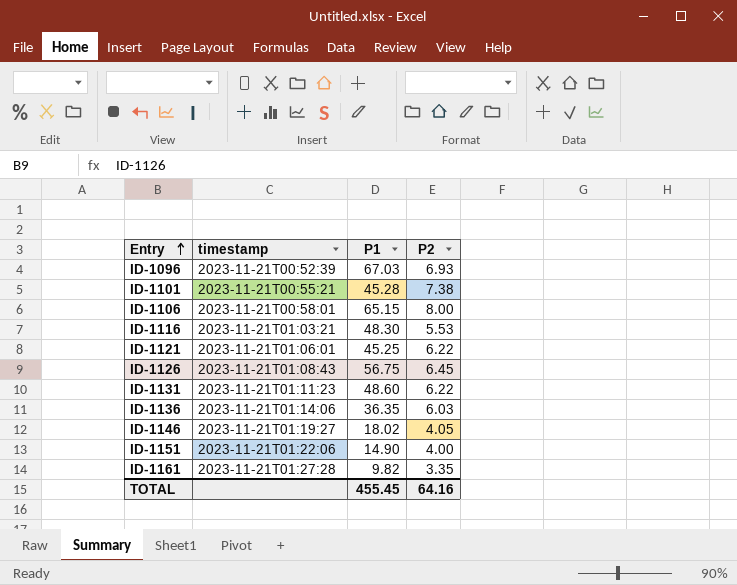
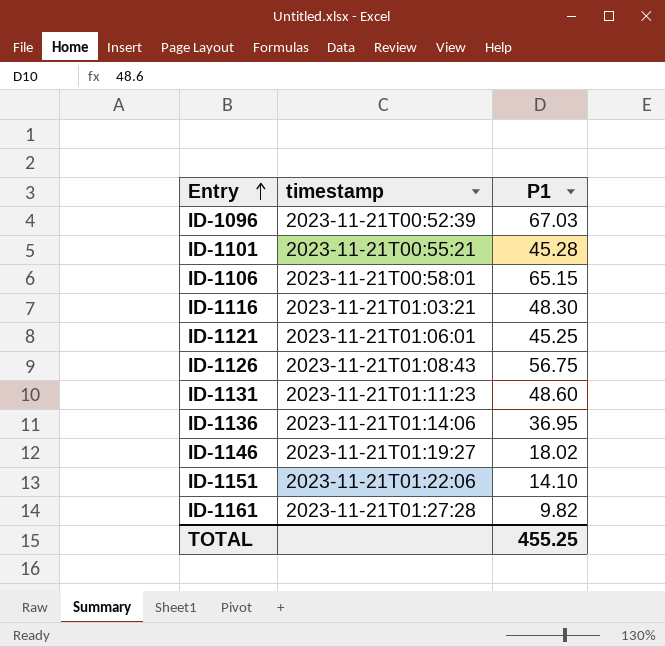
column P2 | position: 4 -> none
ID-1136 | P1: 36.35 -> 36.95
ID-1151 | P1: 14.90 -> 14.10
TOTAL | P1: 455.45 -> 455.25

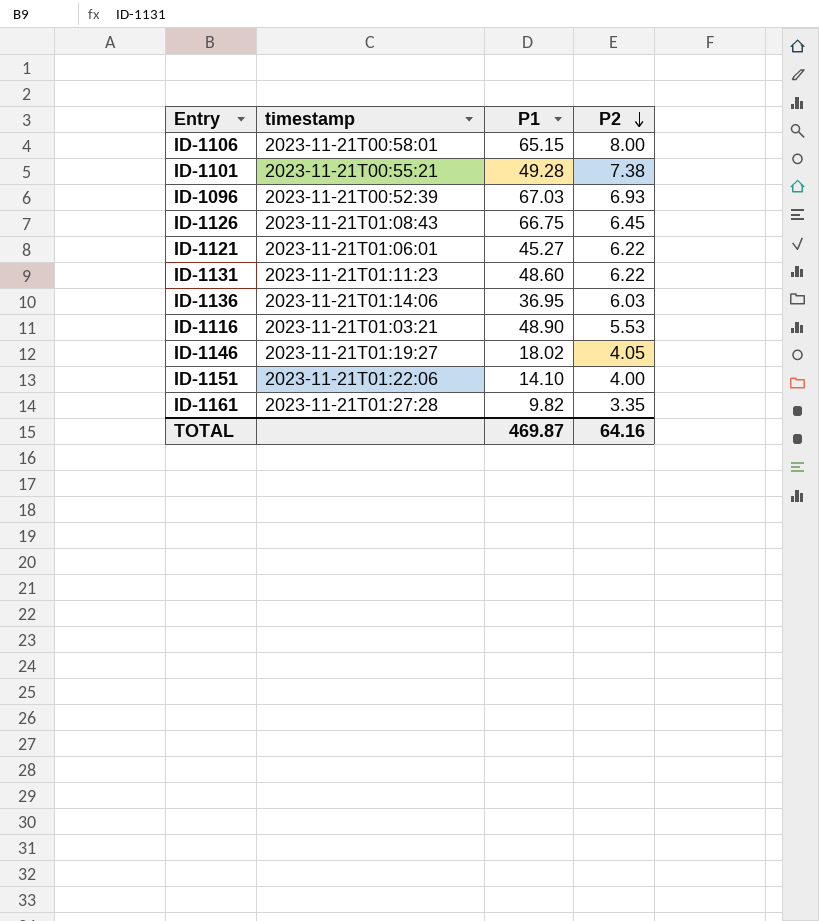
row order: Entry ascending -> P2 descending
column P2 | position: none -> 4
ID-1101 | P1: 45.28 -> 49.28
ID-1126 | P1: 56.75 -> 66.75
ID-1121 | P1: 45.25 -> 45.27
ID-1116 | P1: 48.30 -> 48.90
TOTAL | P1: 455.25 -> 469.87

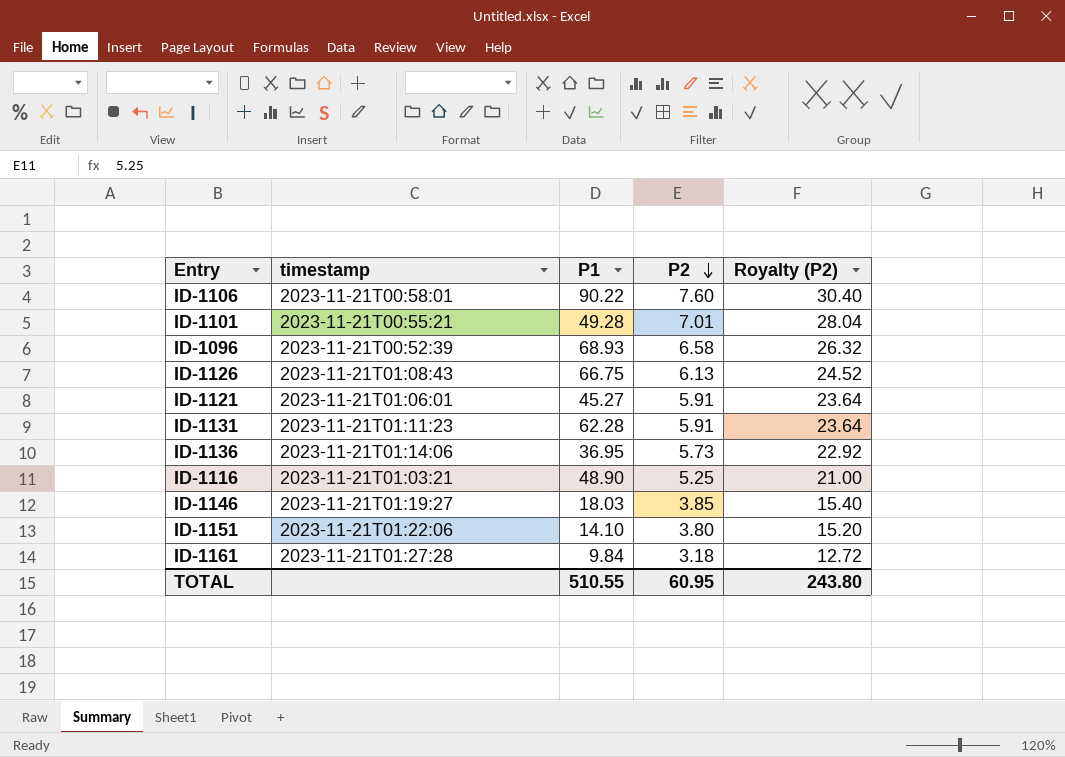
column Royalty (P2) | formula: none -> [P2] * 4
ID-1106 | P1: 65.15 -> 90.22
ID-1106 | P2: 8.00 -> 7.60
ID-1101 | P2: 7.38 -> 7.01
ID-1096 | P1: 67.03 -> 68.93
ID-1096 | P2: 6.93 -> 6.58
ID-1126 | P2: 6.45 -> 6.13
ID-1121 | P2: 6.22 -> 5.91
ID-1131 | P1: 48.60 -> 62.28
ID-1131 | P2: 6.22 -> 5.91
ID-1136 | P2: 6.03 -> 5.73
ID-1116 | P2: 5.53 -> 5.25
ID-1146 | P1: 18.02 -> 18.03
ID-1146 | P2: 4.05 -> 3.85
ID-1151 | P2: 4.00 -> 3.80
ID-1161 | P1: 9.82 -> 9.84
ID-1161 | P2: 3.35 -> 3.18
TOTAL | P1: 469.87 -> 510.55
TOTAL | P2: 64.16 -> 60.95

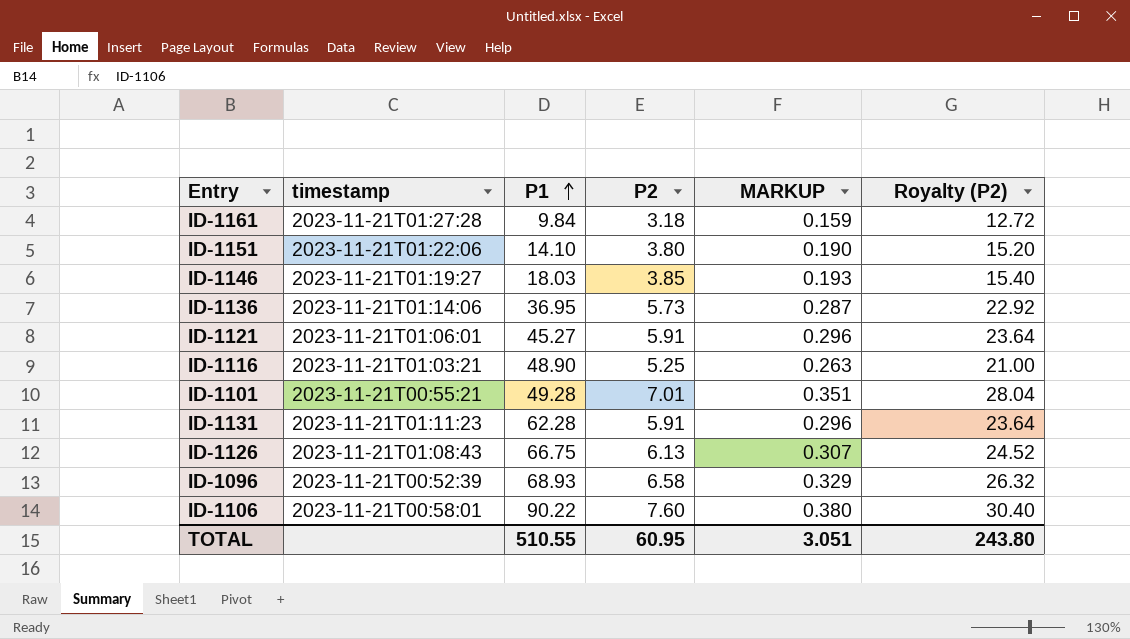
row order: P2 descending -> P1 ascending
column MARKUP | formula: none -> [P2] * 0.05

